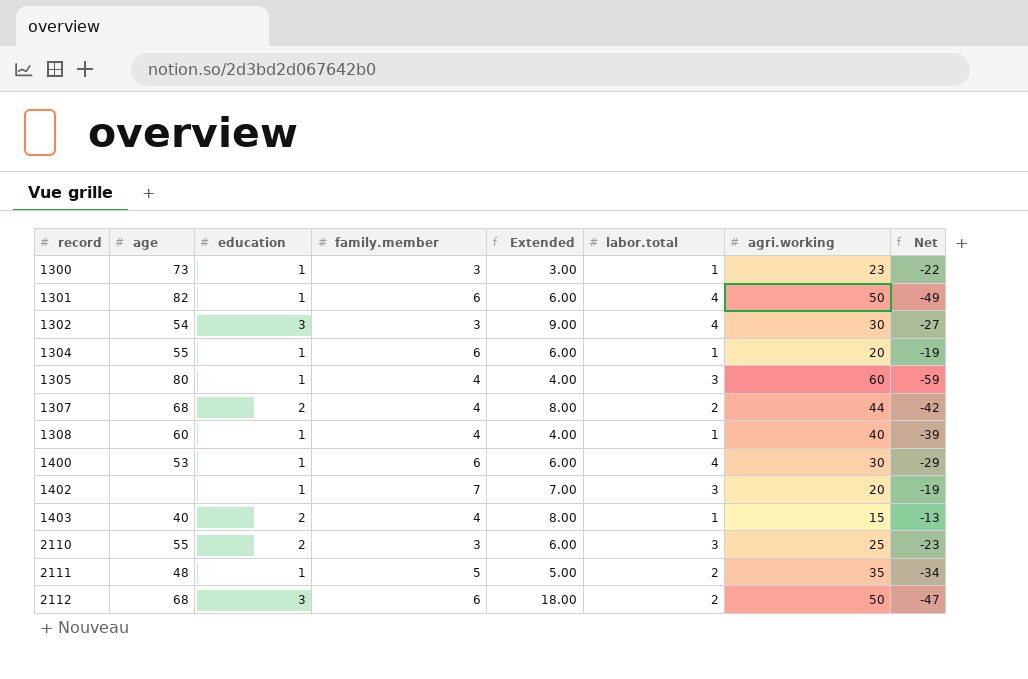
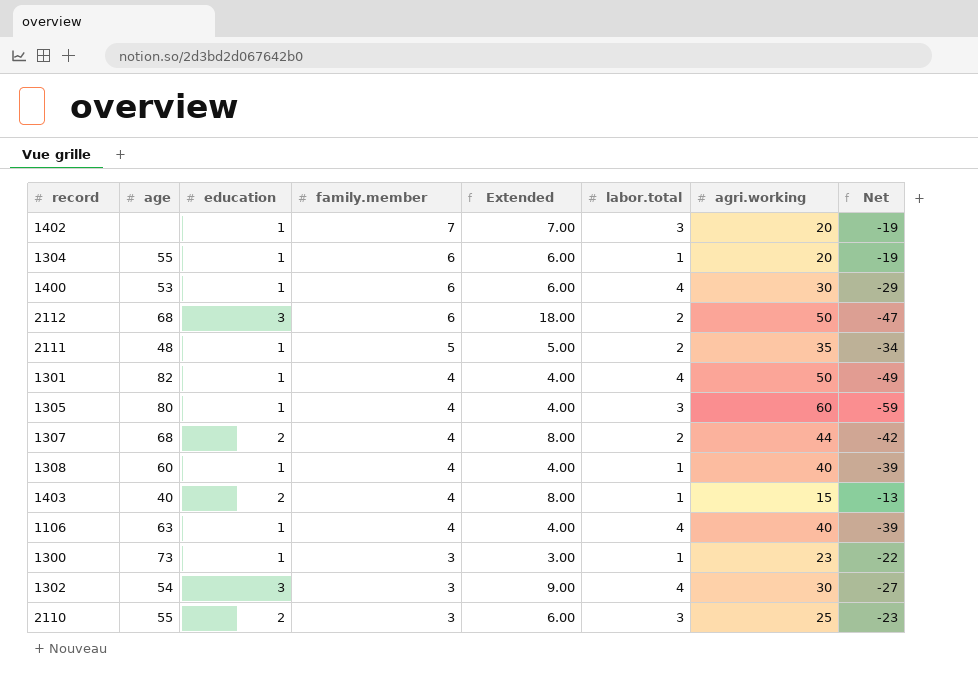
row order: record ascending -> family.member descending
1301 | family.member: 6 -> 4
1301 | Extended: 6.00 -> 4.00
row 1106: none -> 63 | 1 | 4 | 4.00 | 4 | 40 | -39

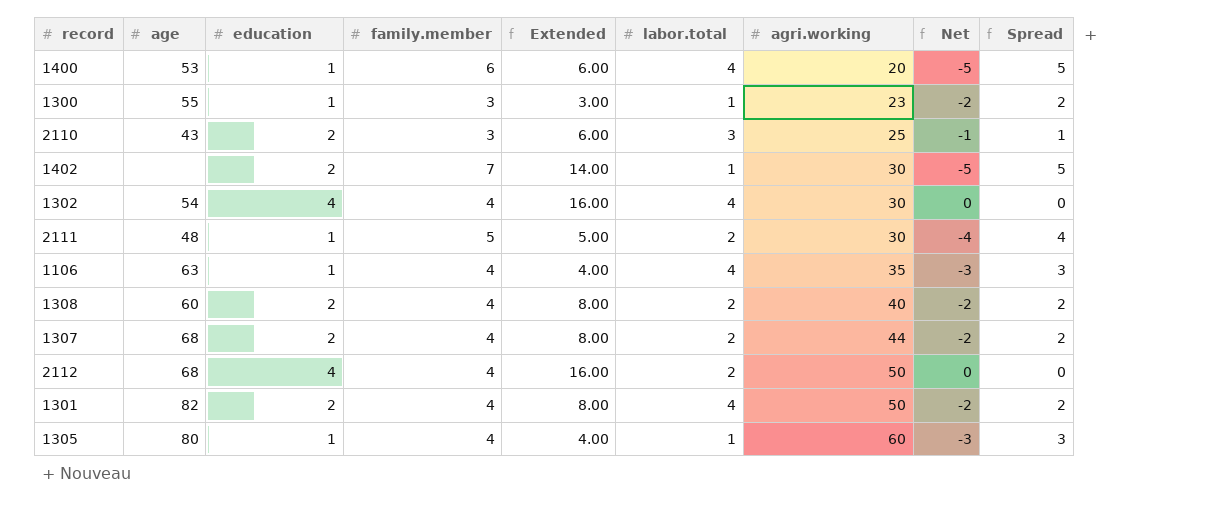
row order: family.member descending -> agri.working ascending
column Net | formula: [education] - [agri.working] -> [education] - [family.member]
column Spread | formula: none -> [family.member] - [education]
row 1304: 55 | 1 | 6 | 6.00 | 1 | 20 | -19 -> none
row 1403: 40 | 2 | 4 | 8.00 | 1 | 15 | -13 -> none
1400 | agri.working: 30 -> 20
1300 | age: 73 -> 55
2110 | age: 55 -> 43
1402 | education: 1 -> 2
1402 | Extended: 7.00 -> 14.00
1402 | labor.total: 3 -> 1
1402 | agri.working: 20 -> 30
1302 | education: 3 -> 4
1302 | family.member: 3 -> 4
1302 | Extended: 9.00 -> 16.00
2111 | agri.working: 35 -> 30
1106 | agri.working: 40 -> 35
1308 | education: 1 -> 2
1308 | Extended: 4.00 -> 8.00
1308 | labor.total: 1 -> 2
2112 | education: 3 -> 4
2112 | family.member: 6 -> 4
2112 | Extended: 18.00 -> 16.00
1301 | education: 1 -> 2
1301 | Extended: 4.00 -> 8.00
1305 | labor.total: 3 -> 1

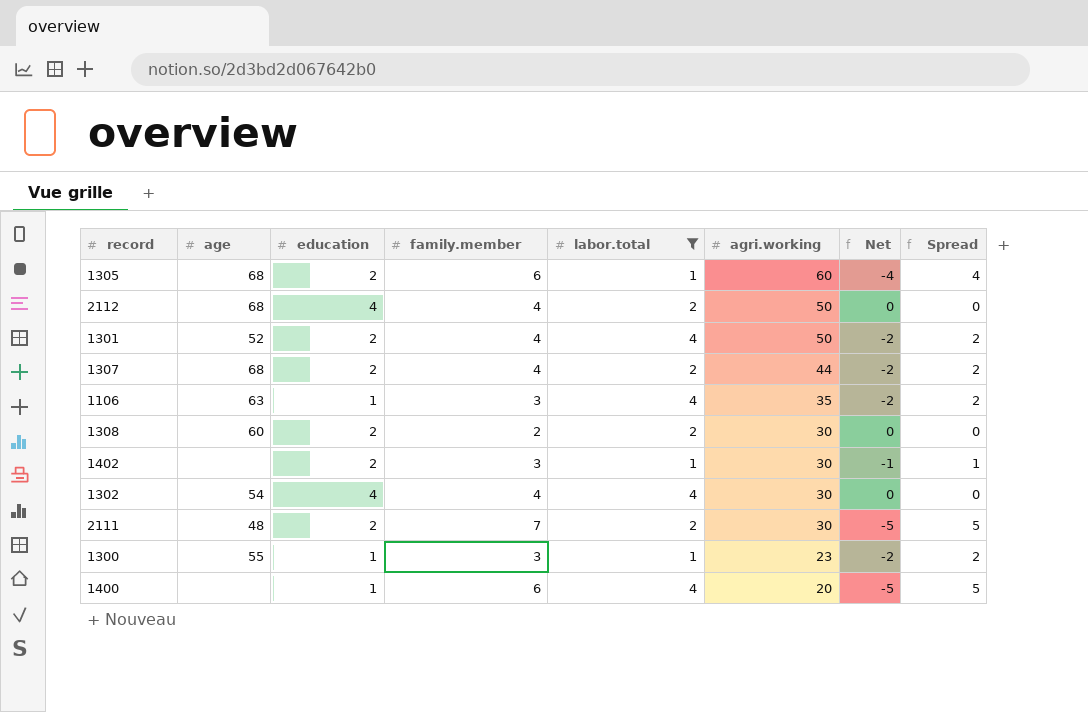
filter: none -> labor.total != 3
row order: agri.working ascending -> agri.working descending
column Extended | formula: [education] * [family.member] -> none
1305 | age: 80 -> 68
1305 | education: 1 -> 2
1305 | family.member: 4 -> 6
1305 | Net: -3 -> -4
1305 | Spread: 3 -> 4
1301 | age: 82 -> 52
1106 | family.member: 4 -> 3
1106 | Net: -3 -> -2
1106 | Spread: 3 -> 2
1308 | family.member: 4 -> 2
1308 | agri.working: 40 -> 30
1308 | Net: -2 -> 0
1308 | Spread: 2 -> 0
1402 | family.member: 7 -> 3
1402 | Net: -5 -> -1
1402 | Spread: 5 -> 1
2111 | education: 1 -> 2
2111 | family.member: 5 -> 7
2111 | Net: -4 -> -5
2111 | Spread: 4 -> 5
1400 | age: 53 -> none

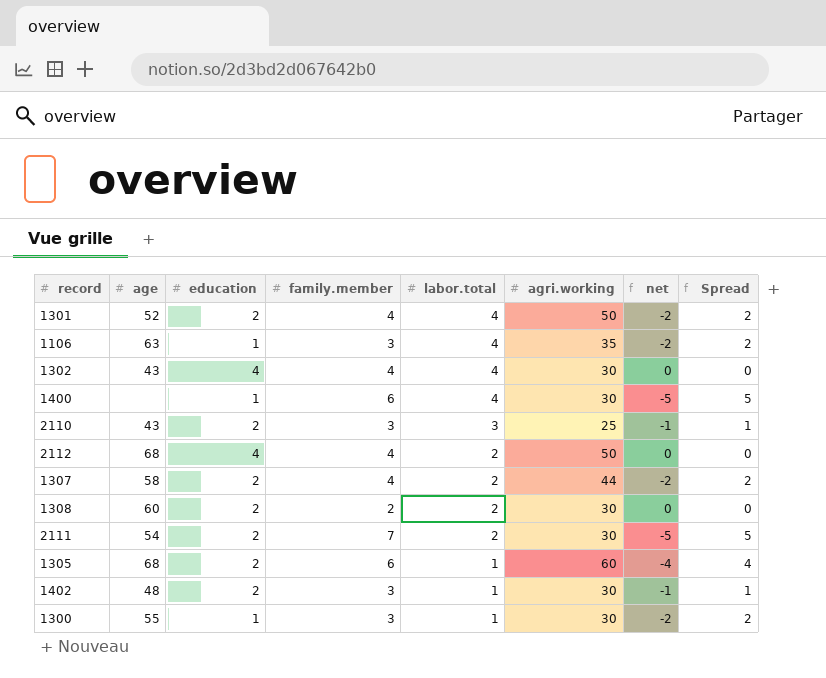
filter: labor.total != 3 -> none
row order: agri.working descending -> labor.total descending
column name: Net -> net
1302 | age: 54 -> 43
1400 | agri.working: 20 -> 30
1307 | age: 68 -> 58
2111 | age: 48 -> 54
1402 | age: none -> 48
1300 | agri.working: 23 -> 30

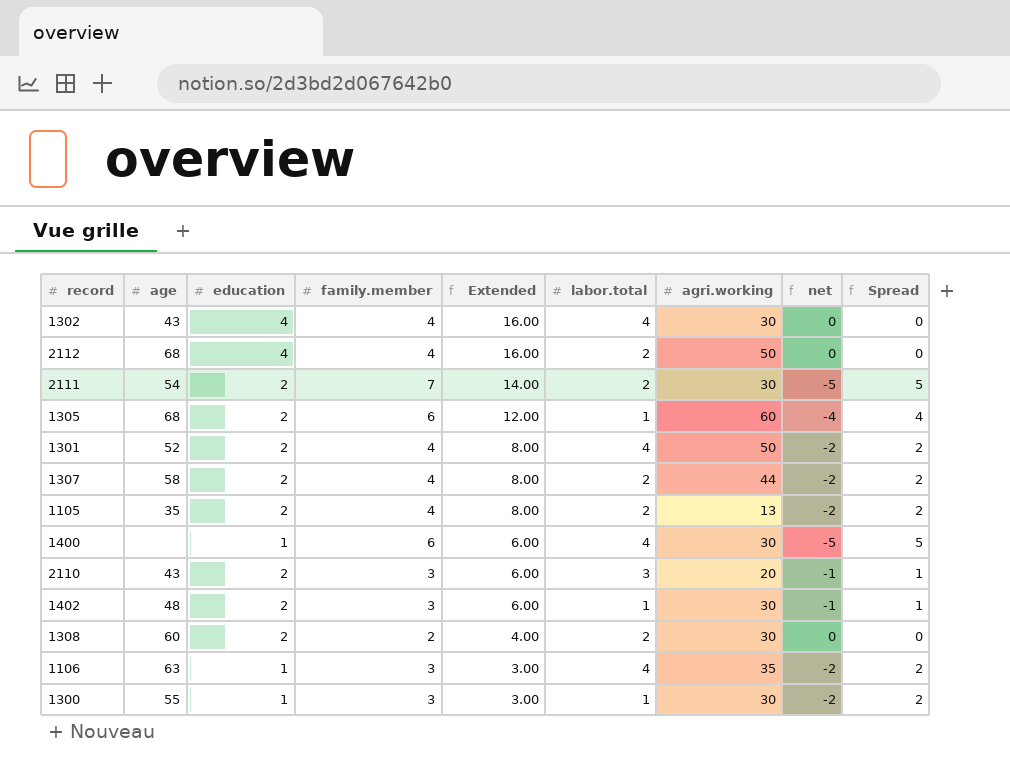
row order: labor.total descending -> Extended descending
column Extended | formula: none -> [education] * [family.member]
row 1105: none -> 35 | 2 | 4 | 8.00 | 2 | 13 | -2 | 2
2110 | agri.working: 25 -> 20

